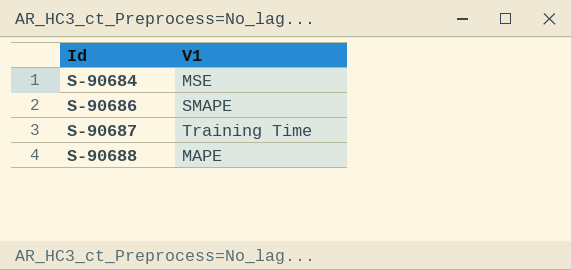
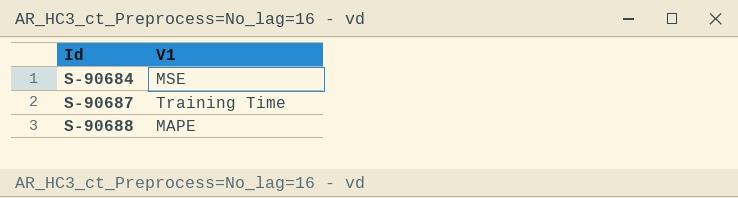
row S-90686: SMAPE -> none

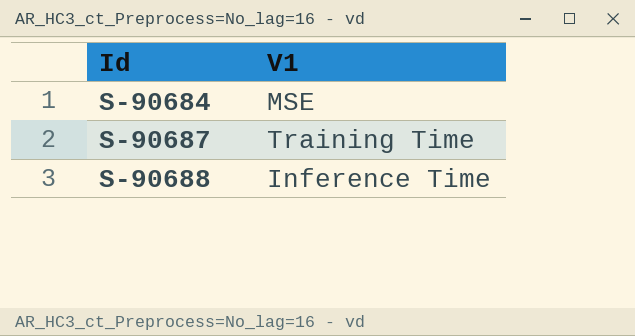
S-90688 | V1: MAPE -> Inference Time

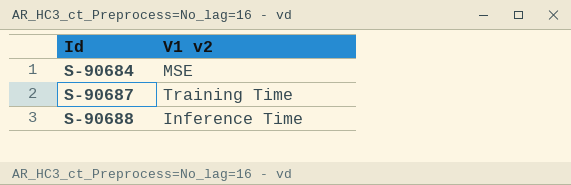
column name: V1 -> V1 v2

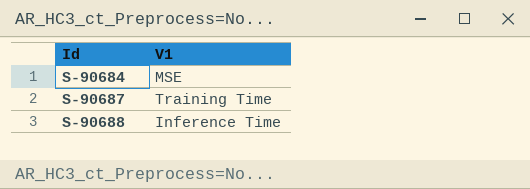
column name: V1 v2 -> V1

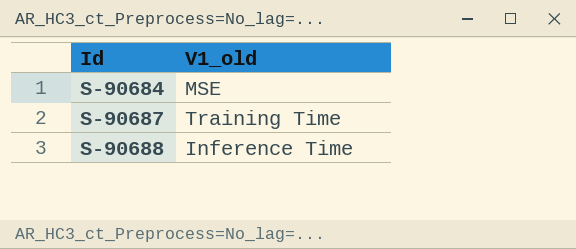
column name: V1 -> V1_old

